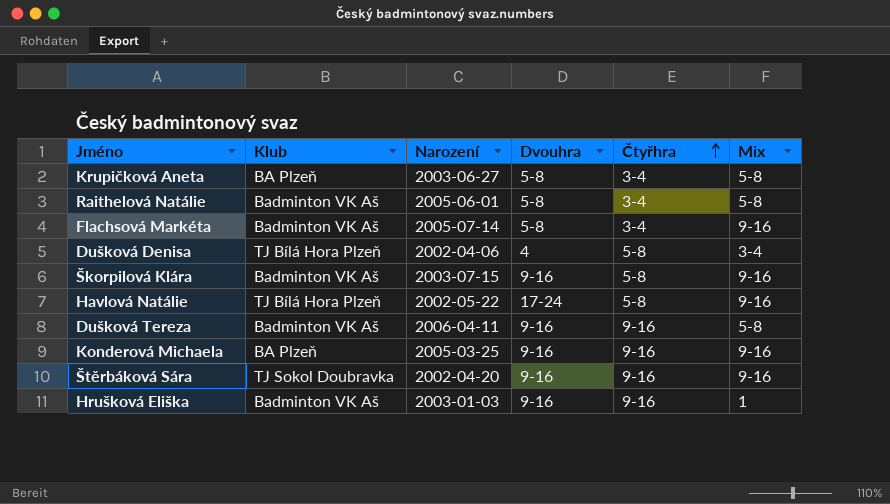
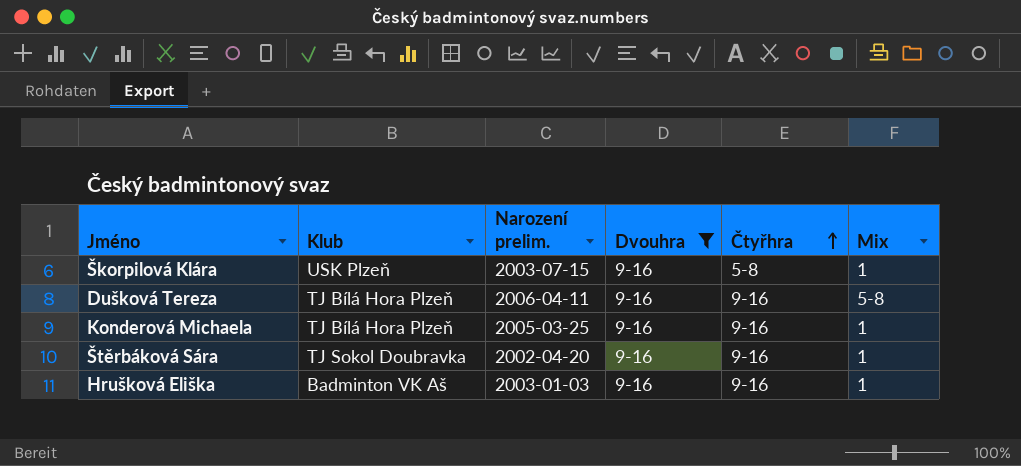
filter: none -> Dvouhra = 9-16
column name: Narození -> Narození prelim.
Škorpilová Klára | Klub: Badminton VK Aš -> USK Plzeň
Škorpilová Klára | Mix: 9-16 -> 1
Dušková Tereza | Klub: Badminton VK Aš -> TJ Bílá Hora Plzeň
Konderová Michaela | Klub: BA Plzeň -> TJ Bílá Hora Plzeň
Konderová Michaela | Mix: 9-16 -> 1
Štěrbáková Sára | Mix: 9-16 -> 1

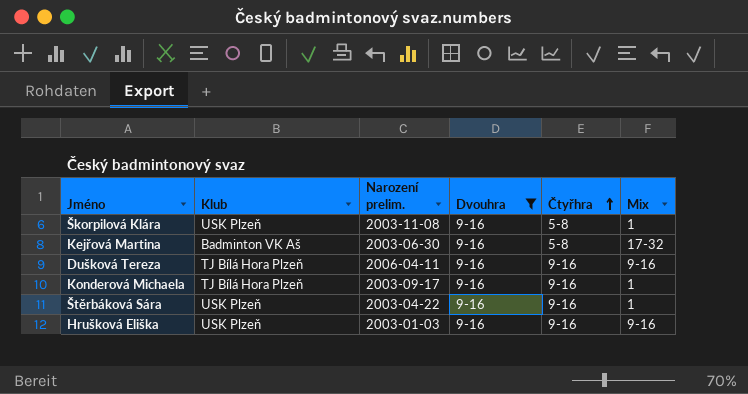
Škorpilová Klára | Narození prelim.: 2003-07-15 -> 2003-11-08
row Kejřová Martina: none -> Badminton VK Aš | 2003-06-30 | 9-16 | 5-8 | 17-32
Dušková Tereza | Mix: 5-8 -> 9-16
Konderová Michaela | Narození prelim.: 2005-03-25 -> 2003-09-17
Štěrbáková Sára | Klub: TJ Sokol Doubravka -> USK Plzeň
Štěrbáková Sára | Narození prelim.: 2002-04-20 -> 2003-04-22
Hrušková Eliška | Klub: Badminton VK Aš -> USK Plzeň
Hrušková Eliška | Mix: 1 -> 9-16

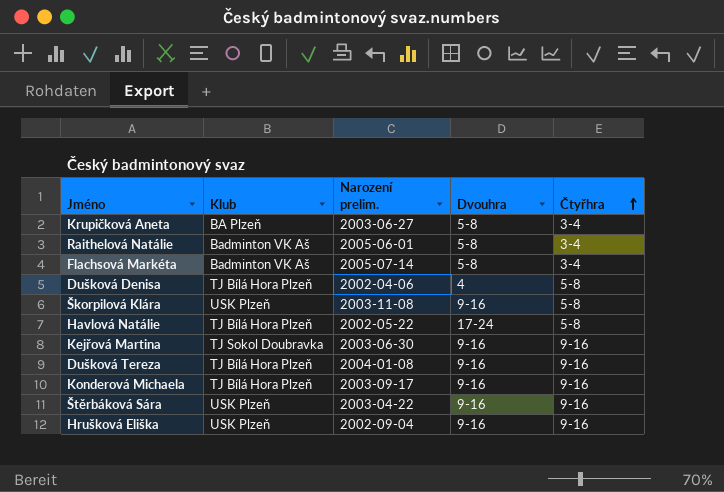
filter: Dvouhra = 9-16 -> none
column Mix | position: 6 -> none
Kejřová Martina | Klub: Badminton VK Aš -> TJ Sokol Doubravka
Kejřová Martina | Čtyřhra: 5-8 -> 9-16
Dušková Tereza | Narození prelim.: 2006-04-11 -> 2004-01-08
Hrušková Eliška | Narození prelim.: 2003-01-03 -> 2002-09-04

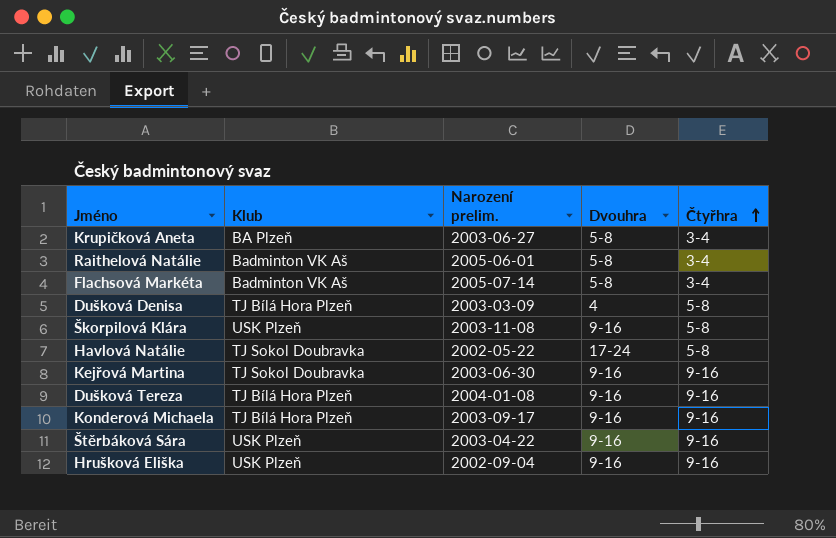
Dušková Denisa | Narození prelim.: 2002-04-06 -> 2003-03-09
Havlová Natálie | Klub: TJ Bílá Hora Plzeň -> TJ Sokol Doubravka

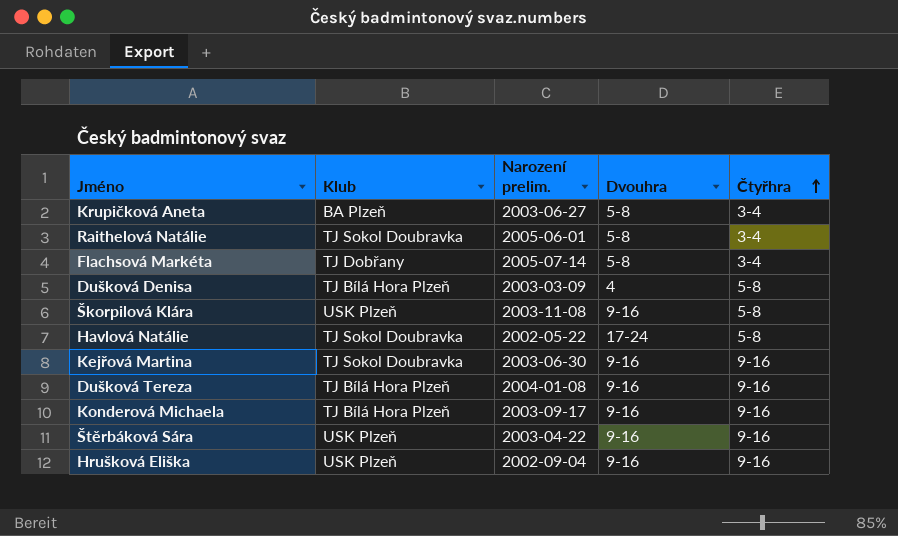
Raithelová Natálie | Klub: Badminton VK Aš -> TJ Sokol Doubravka
Flachsová Markéta | Klub: Badminton VK Aš -> TJ Dobřany

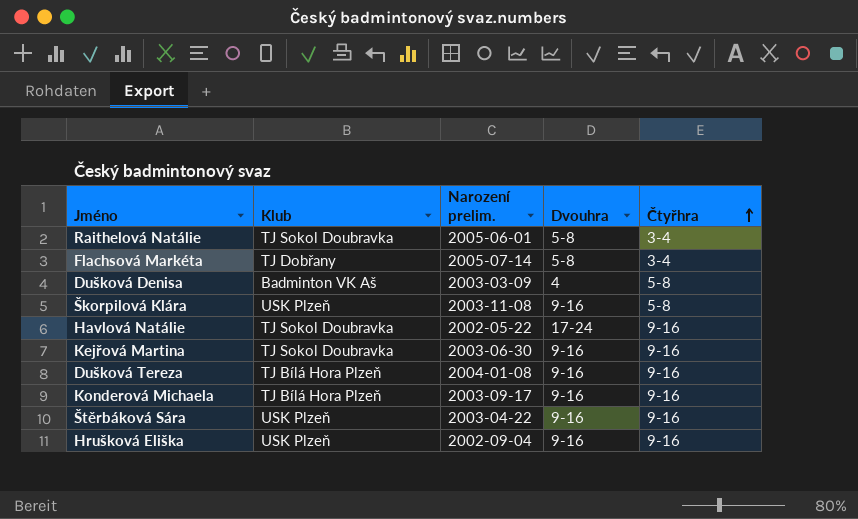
row Krupičková Aneta: BA Plzeň | 2003-06-27 | 5-8 | 3-4 -> none
Dušková Denisa | Klub: TJ Bílá Hora Plzeň -> Badminton VK Aš
Havlová Natálie | Čtyřhra: 5-8 -> 9-16

